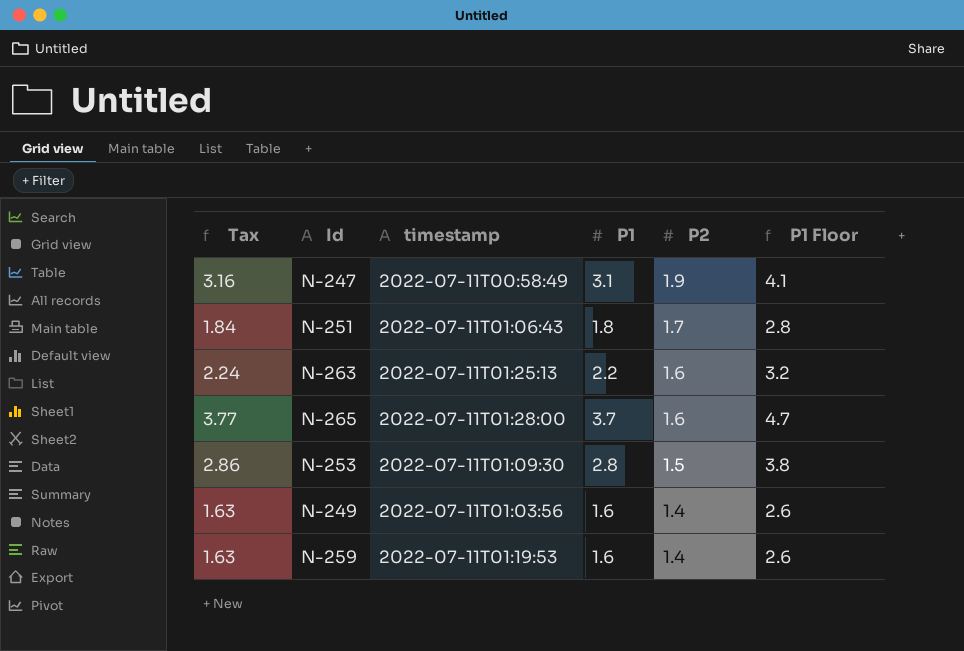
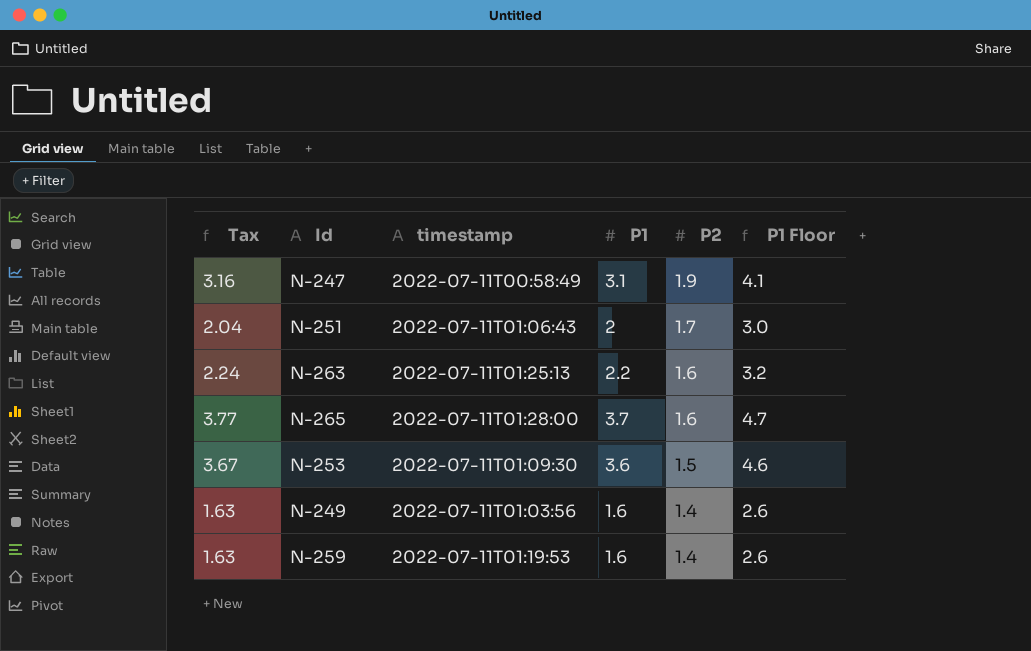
N-251 | Tax: 1.84 -> 2.04
N-251 | P1: 1.8 -> 2
N-251 | P1 Floor: 2.8 -> 3.0
N-253 | Tax: 2.86 -> 3.67
N-253 | P1: 2.8 -> 3.6
N-253 | P1 Floor: 3.8 -> 4.6

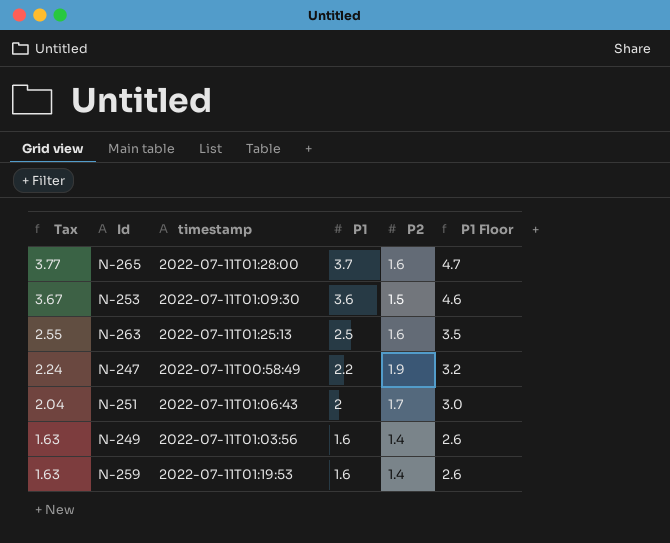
row order: P2 descending -> Tax descending
N-263 | Tax: 2.24 -> 2.55
N-263 | P1: 2.2 -> 2.5
N-263 | P1 Floor: 3.2 -> 3.5
N-247 | Tax: 3.16 -> 2.24
N-247 | P1: 3.1 -> 2.2
N-247 | P1 Floor: 4.1 -> 3.2

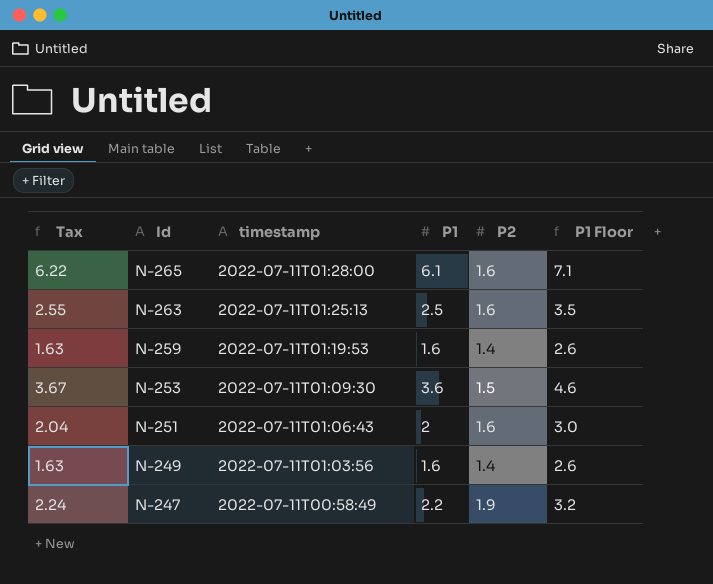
row order: Tax descending -> Id descending
N-265 | Tax: 3.77 -> 6.22
N-265 | P1: 3.7 -> 6.1
N-265 | P1 Floor: 4.7 -> 7.1
N-251 | P2: 1.7 -> 1.6

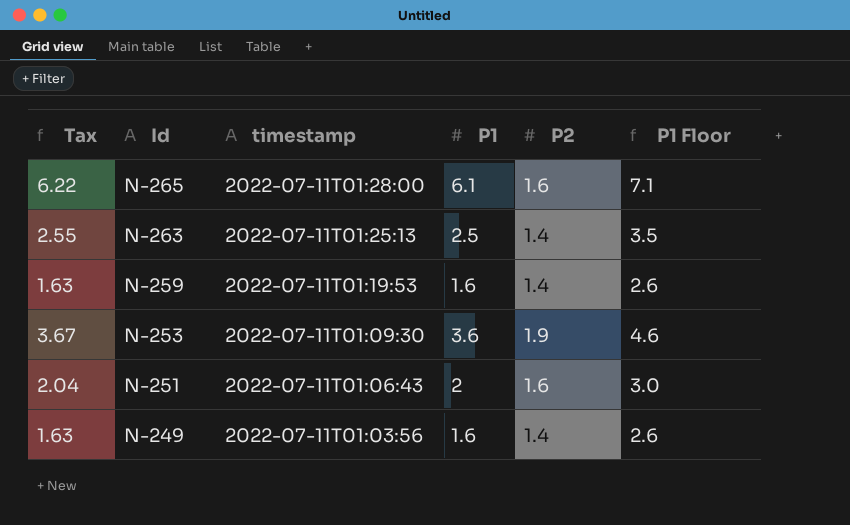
row N-247: 2.24 | 2022-07-11T00:58:49 | 2.2 | 1.9 | 3.2 -> none
N-263 | P2: 1.6 -> 1.4
N-253 | P2: 1.5 -> 1.9

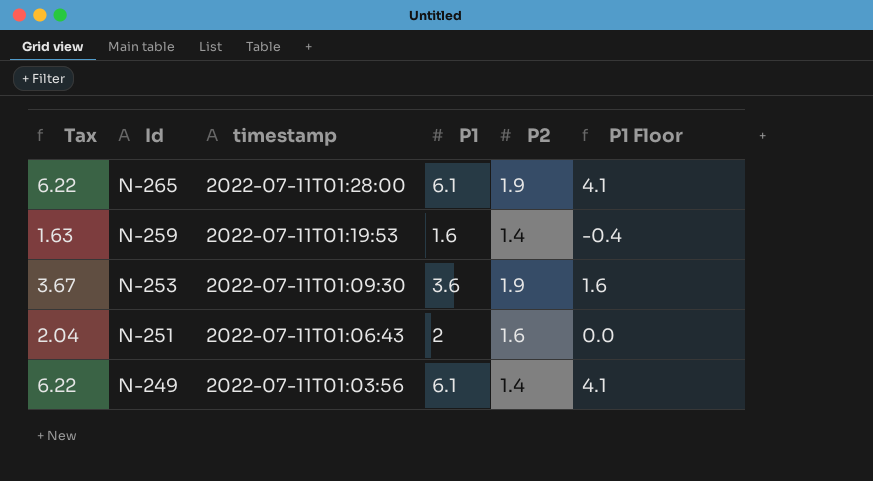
column P1 Floor | formula: [P1] + 1 -> [P1] - 2
row N-263: 2.55 | 2022-07-11T01:25:13 | 2.5 | 1.4 | 3.5 -> none
N-265 | P2: 1.6 -> 1.9
N-249 | Tax: 1.63 -> 6.22
N-249 | P1: 1.6 -> 6.1

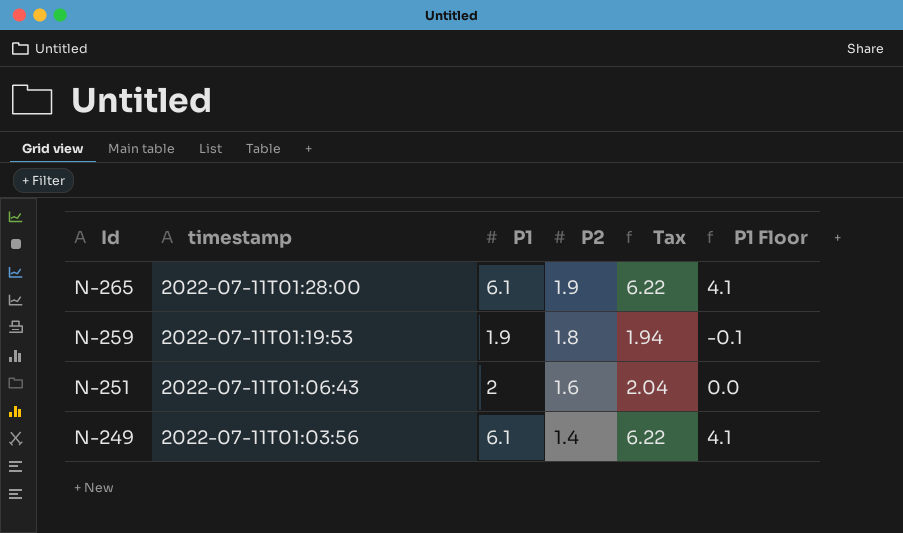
column Tax | position: 1 -> 5
row N-253: 3.67 | 2022-07-11T01:09:30 | 3.6 | 1.9 | 1.6 -> none
N-259 | P1: 1.6 -> 1.9
N-259 | P2: 1.4 -> 1.8
N-259 | Tax: 1.63 -> 1.94
N-259 | P1 Floor: -0.4 -> -0.1

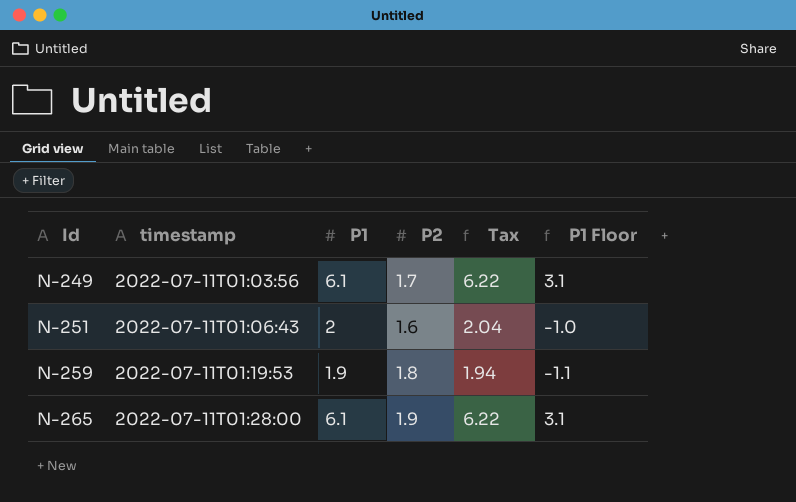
row order: Id descending -> Id ascending
column P1 Floor | formula: [P1] - 2 -> [P1] - 3
N-249 | P2: 1.4 -> 1.7

